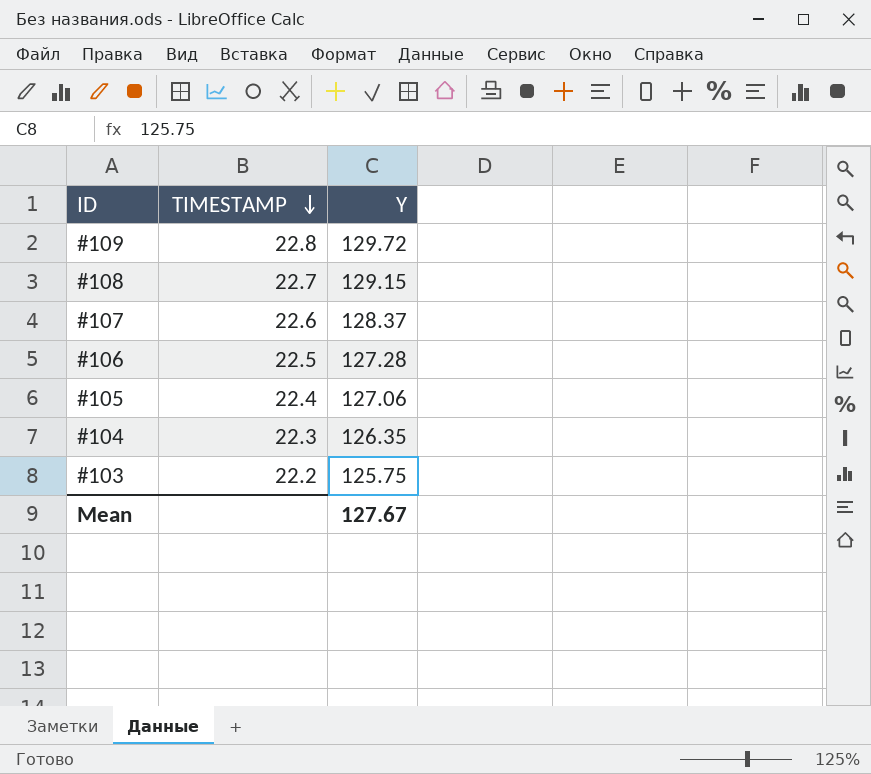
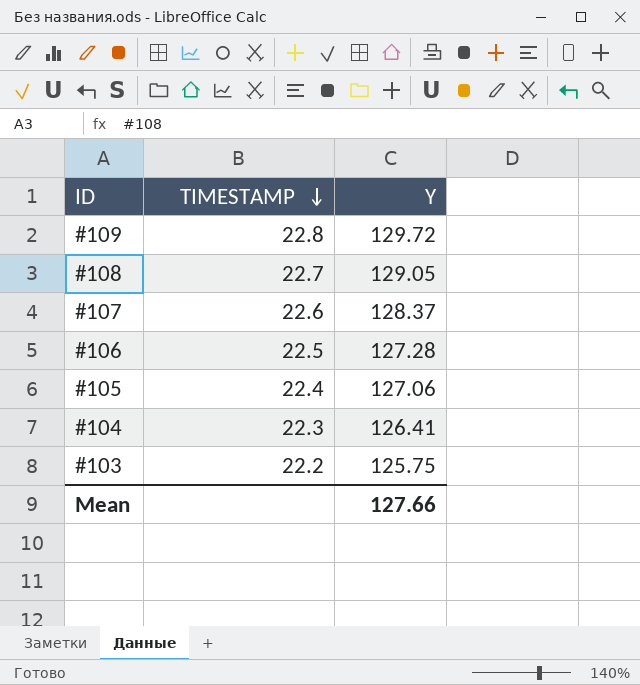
#108 | Y: 129.15 -> 129.05
#104 | Y: 126.35 -> 126.41
Mean | Y: 127.67 -> 127.66

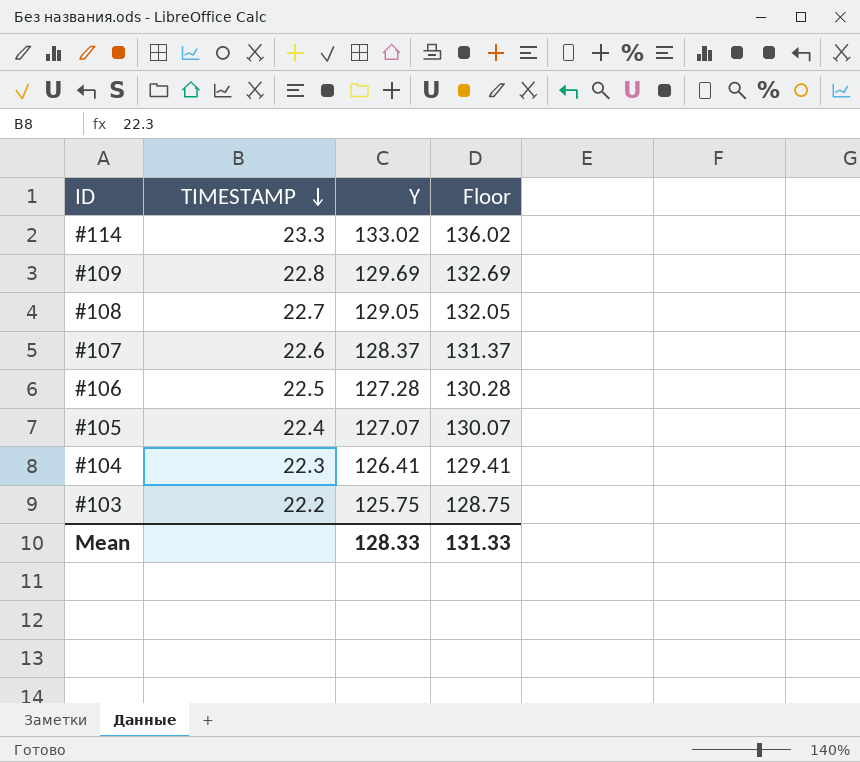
column Floor | formula: none -> [Y] + 3
row #114: none -> 23.3 | 133.02 | 136.02
#109 | Y: 129.72 -> 129.69
#105 | Y: 127.06 -> 127.07
Mean | Y: 127.66 -> 128.33

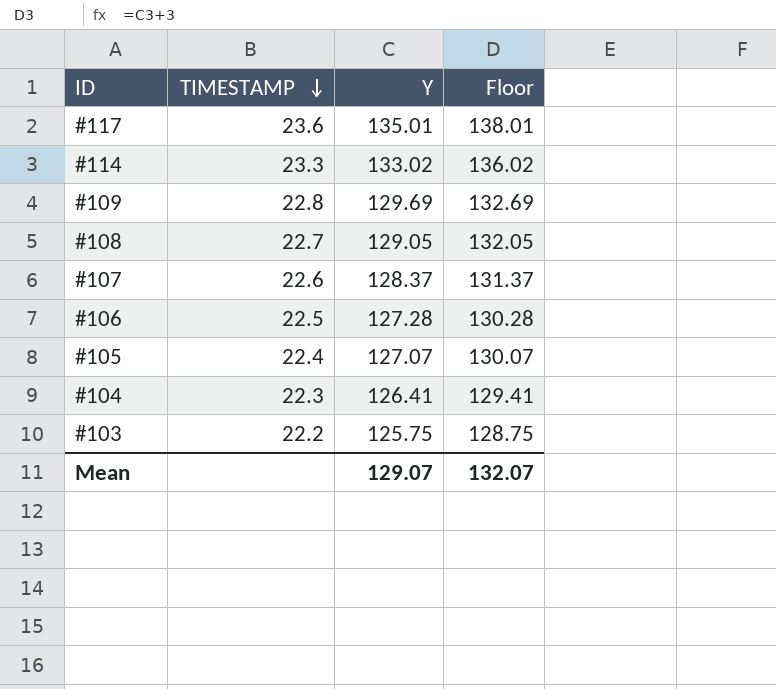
row #117: none -> 23.6 | 135.01 | 138.01
Mean | Y: 128.33 -> 129.07
Mean | Floor: 131.33 -> 132.07

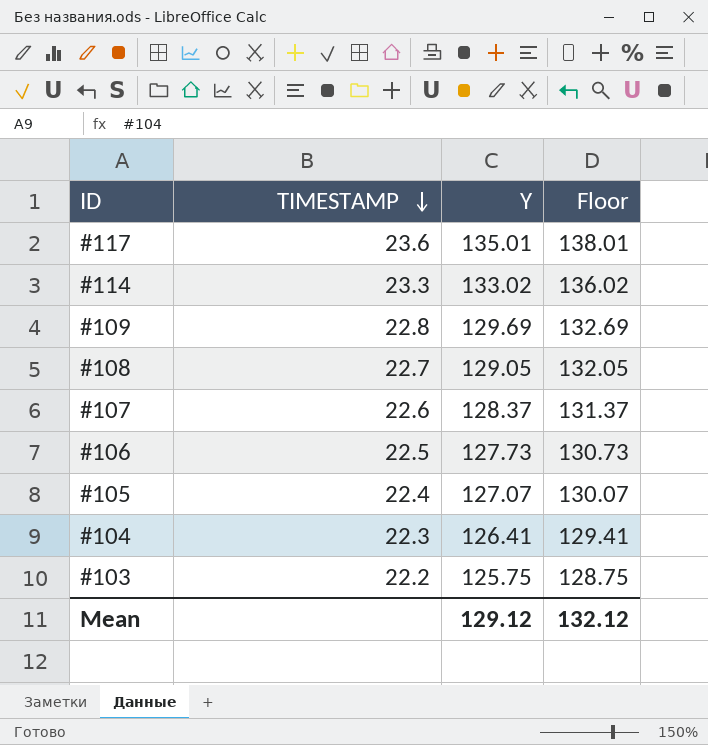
#106 | Y: 127.28 -> 127.73
#106 | Floor: 130.28 -> 130.73
Mean | Y: 129.07 -> 129.12
Mean | Floor: 132.07 -> 132.12

